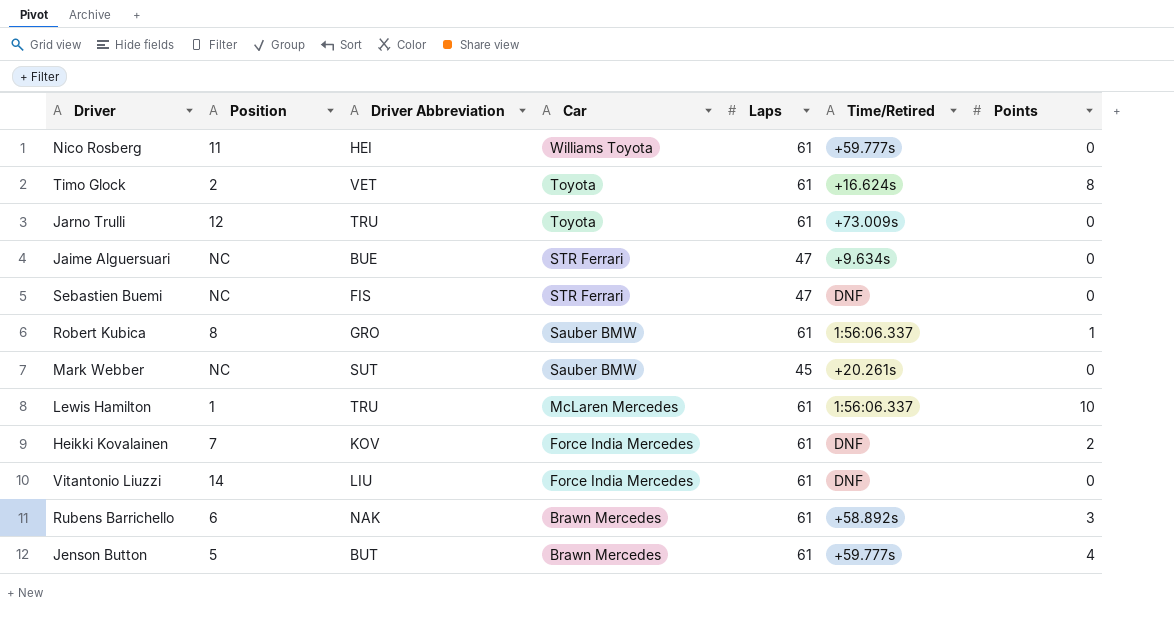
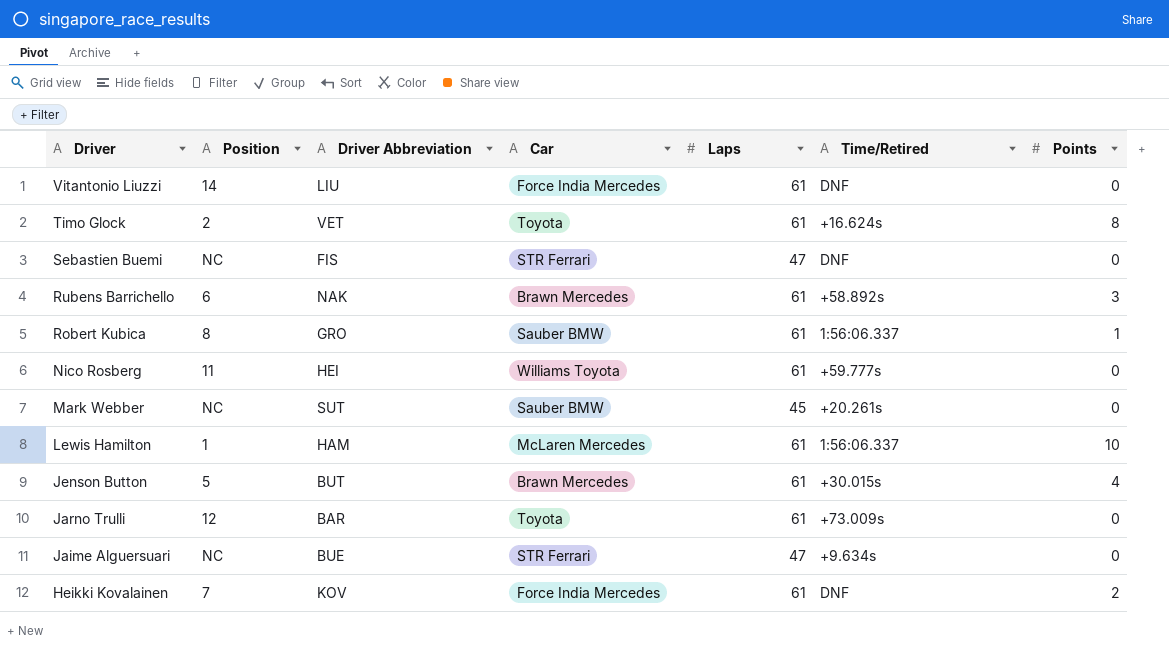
row order: Car descending -> Driver descending
Lewis Hamilton | Driver Abbreviation: TRU -> HAM
Jenson Button | Time/Retired: +59.777s -> +30.015s
Jarno Trulli | Driver Abbreviation: TRU -> BAR

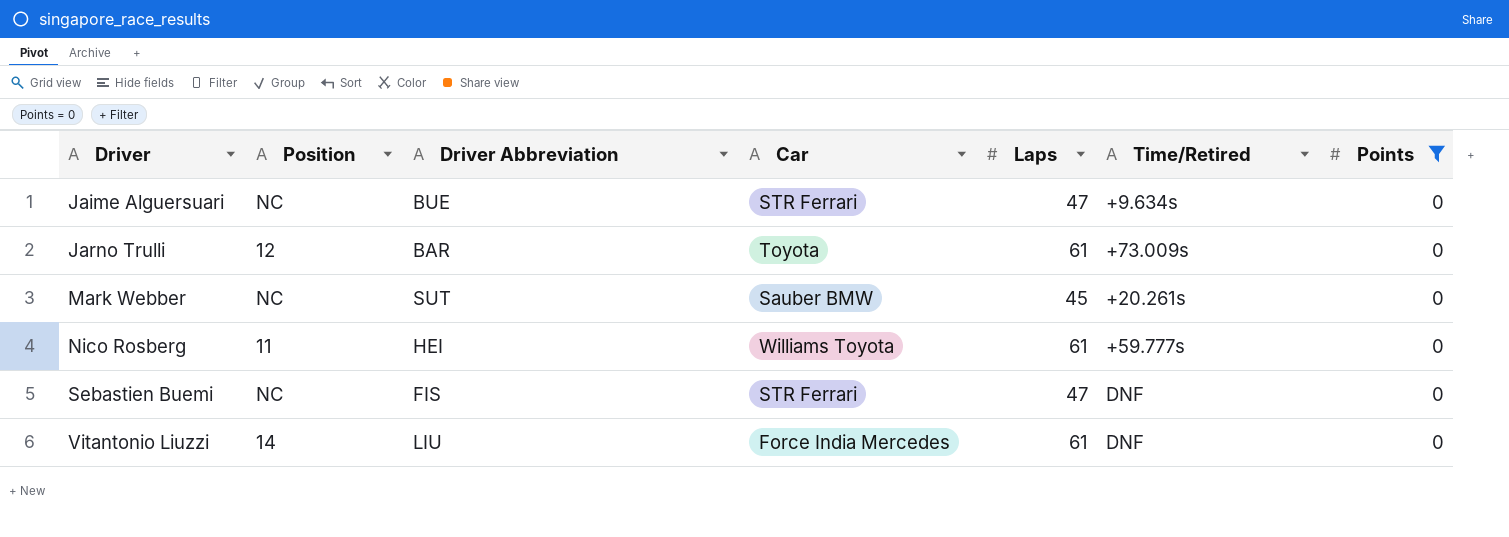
filter: none -> Points = 0
row order: Driver descending -> Driver ascending

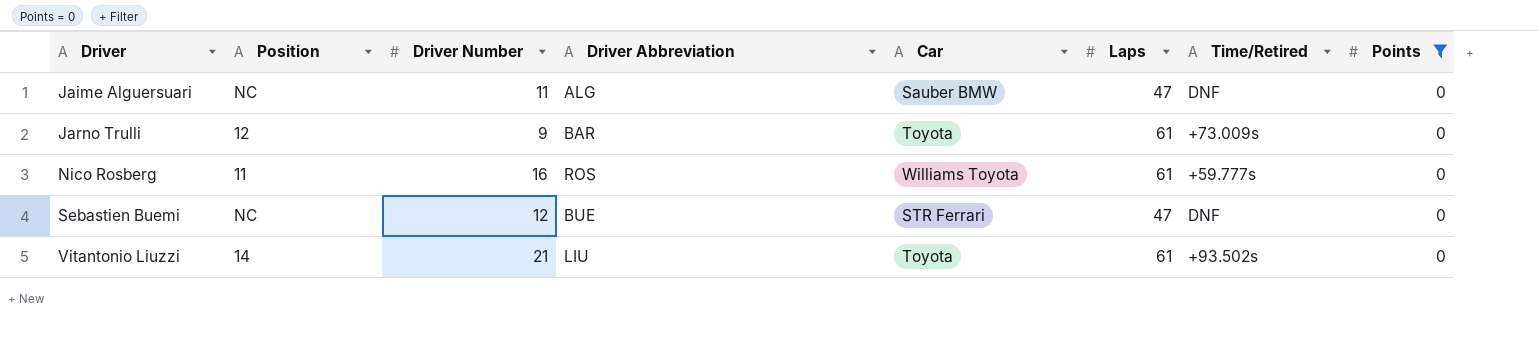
column Driver Number | position: none -> 3
row Mark Webber: NC | SUT | Sauber BMW | 45 | +20.261s | 0 -> none
Jaime Alguersuari | Driver Abbreviation: BUE -> ALG
Jaime Alguersuari | Car: STR Ferrari -> Sauber BMW
Jaime Alguersuari | Time/Retired: +9.634s -> DNF
Nico Rosberg | Driver Abbreviation: HEI -> ROS
Sebastien Buemi | Driver Abbreviation: FIS -> BUE
Vitantonio Liuzzi | Car: Force India Mercedes -> Toyota
Vitantonio Liuzzi | Time/Retired: DNF -> +93.502s

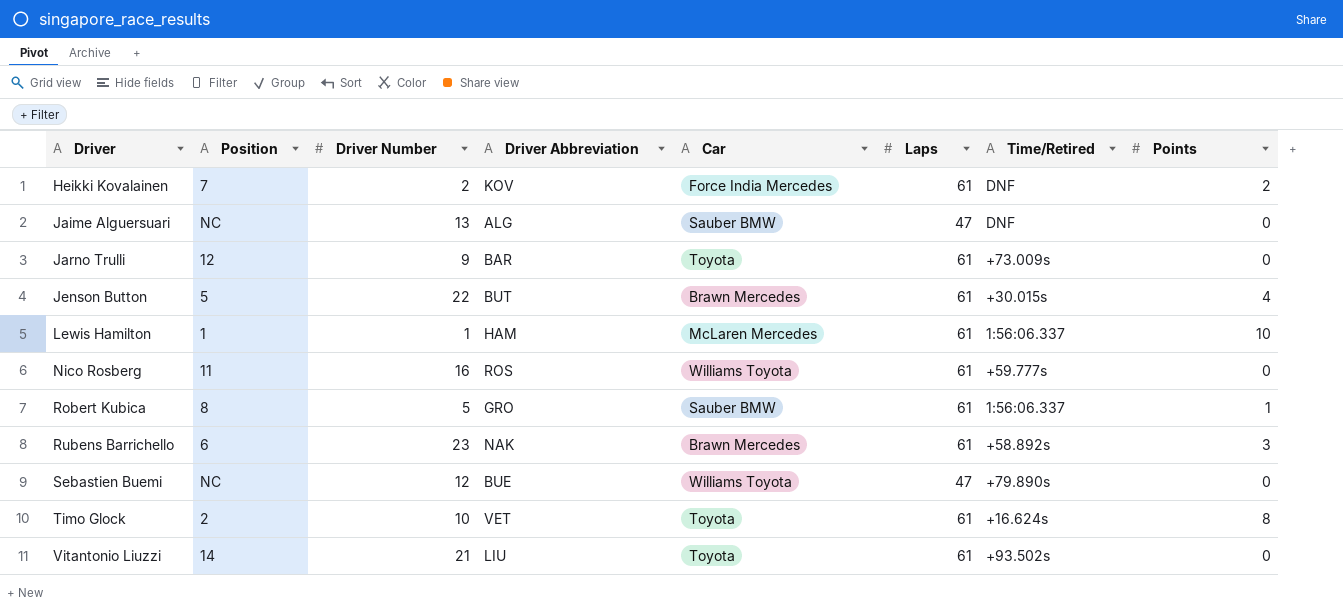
filter: Points = 0 -> none
Jaime Alguersuari | Driver Number: 11 -> 13
Sebastien Buemi | Car: STR Ferrari -> Williams Toyota
Sebastien Buemi | Time/Retired: DNF -> +79.890s

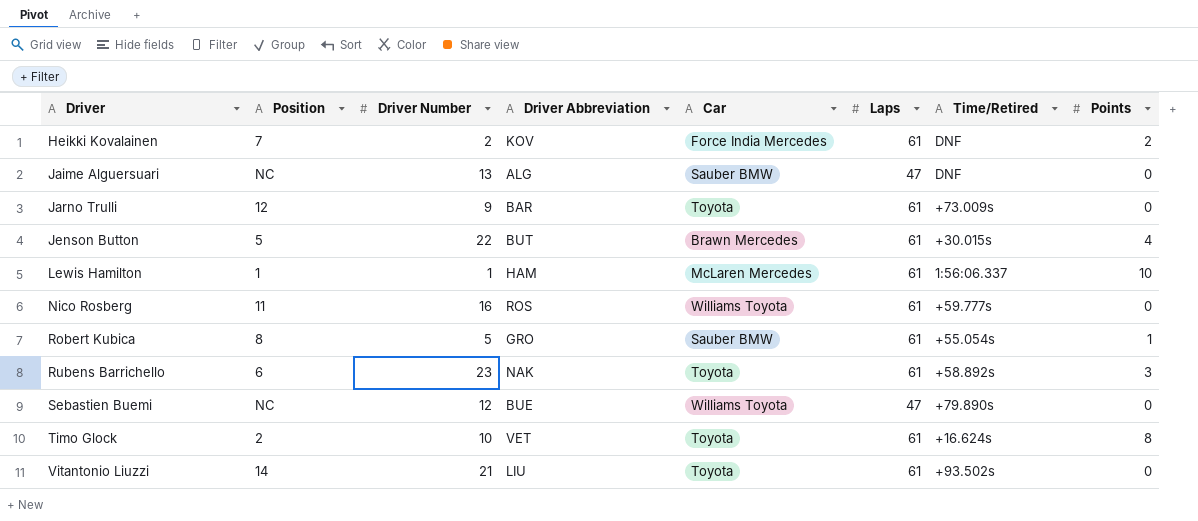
Robert Kubica | Time/Retired: 1:56:06.337 -> +55.054s
Rubens Barrichello | Car: Brawn Mercedes -> Toyota

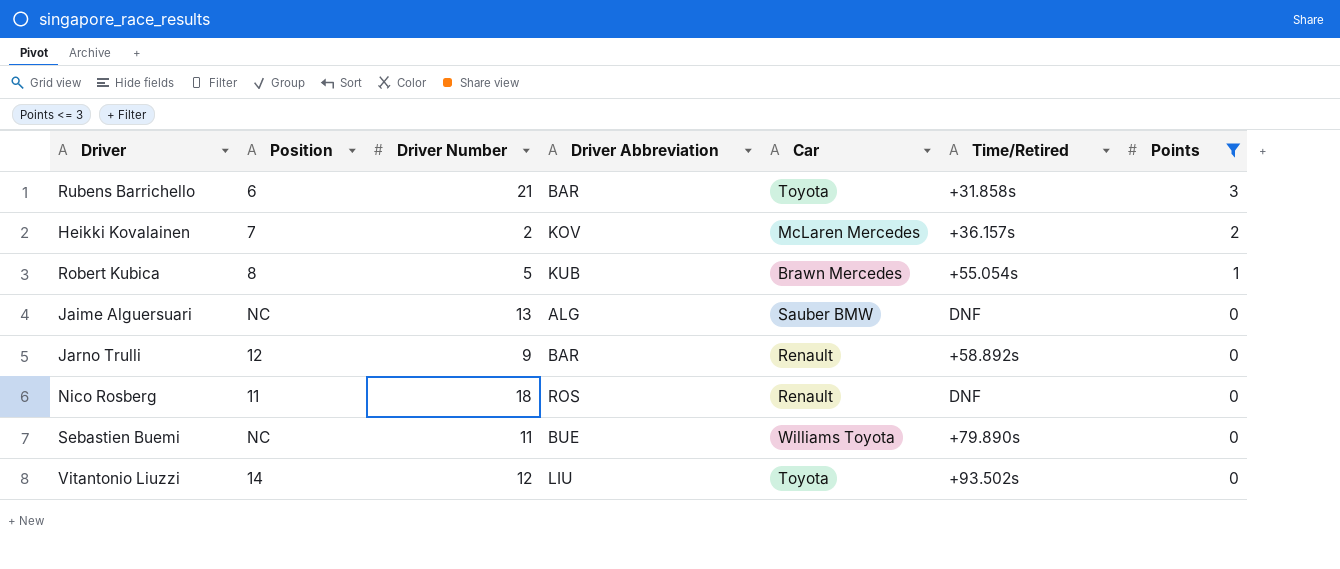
filter: none -> Points <= 3
row order: Driver ascending -> Points descending
column Laps | position: 6 -> none
Rubens Barrichello | Driver Number: 23 -> 21
Rubens Barrichello | Driver Abbreviation: NAK -> BAR
Rubens Barrichello | Time/Retired: +58.892s -> +31.858s
Heikki Kovalainen | Car: Force India Mercedes -> McLaren Mercedes
Heikki Kovalainen | Time/Retired: DNF -> +36.157s
Robert Kubica | Driver Abbreviation: GRO -> KUB
Robert Kubica | Car: Sauber BMW -> Brawn Mercedes
Jarno Trulli | Car: Toyota -> Renault
Jarno Trulli | Time/Retired: +73.009s -> +58.892s
Nico Rosberg | Driver Number: 16 -> 18
Nico Rosberg | Car: Williams Toyota -> Renault
Nico Rosberg | Time/Retired: +59.777s -> DNF
Sebastien Buemi | Driver Number: 12 -> 11
Vitantonio Liuzzi | Driver Number: 21 -> 12

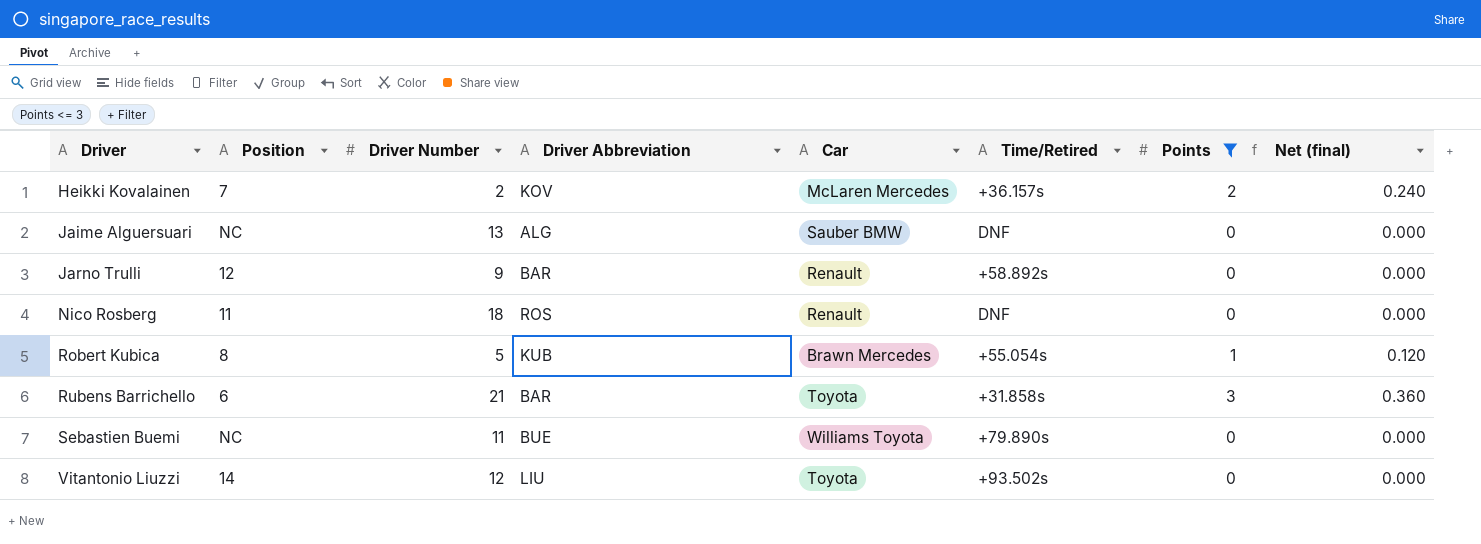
row order: Points descending -> Driver ascending
column Net (final) | formula: none -> [Points] * 0.12

